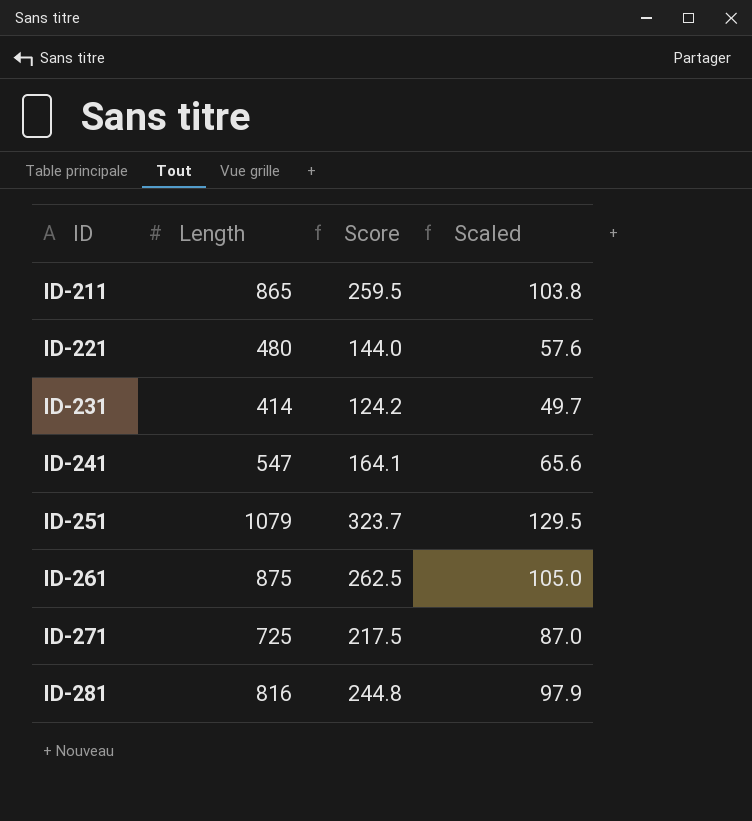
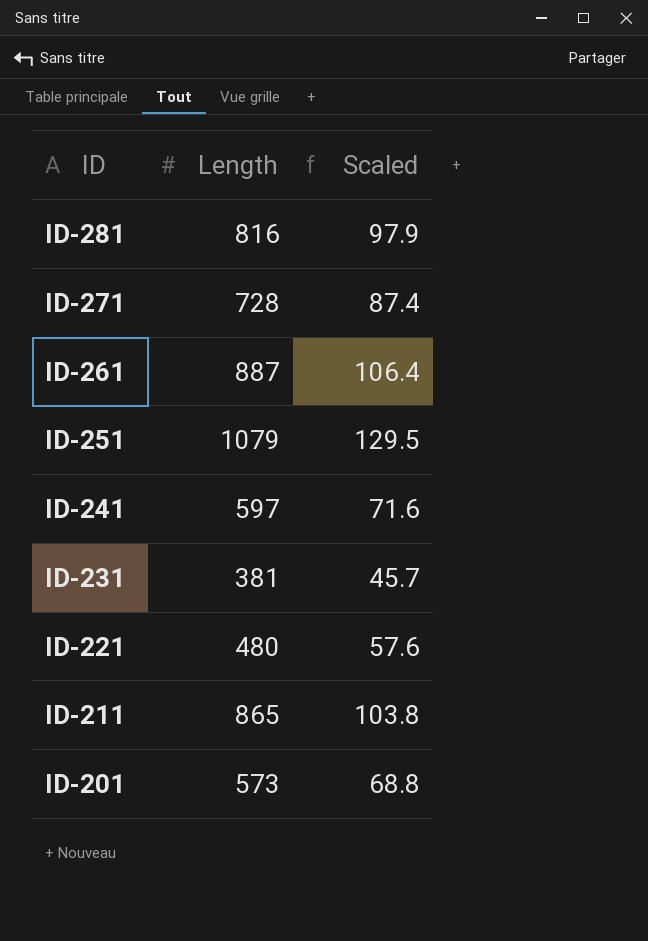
row order: ID ascending -> ID descending
column Score | formula: [Length] * 0.3 -> none
ID-271 | Length: 725 -> 728
ID-271 | Scaled: 87.0 -> 87.4
ID-261 | Length: 875 -> 887
ID-261 | Scaled: 105.0 -> 106.4
ID-241 | Length: 547 -> 597
ID-241 | Scaled: 65.6 -> 71.6
ID-231 | Length: 414 -> 381
ID-231 | Scaled: 49.7 -> 45.7
row ID-201: none -> 573 | 68.8

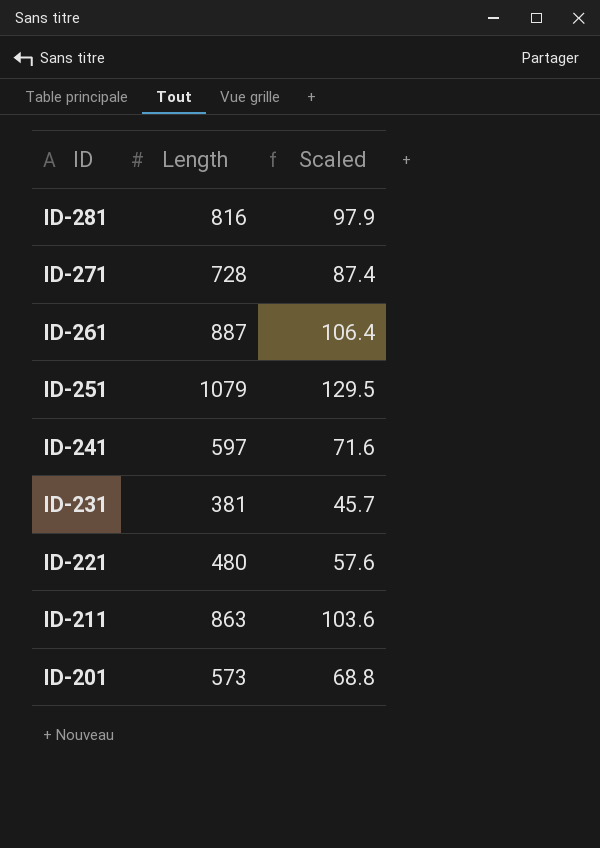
ID-211 | Length: 865 -> 863
ID-211 | Scaled: 103.8 -> 103.6

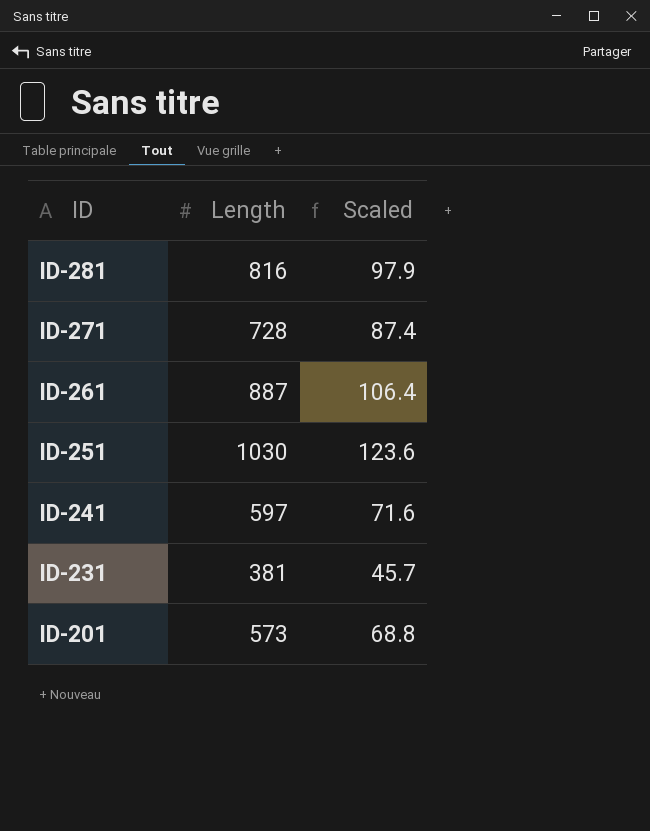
row ID-221: 480 | 57.6 -> none
row ID-211: 863 | 103.6 -> none
ID-251 | Length: 1079 -> 1030
ID-251 | Scaled: 129.5 -> 123.6

